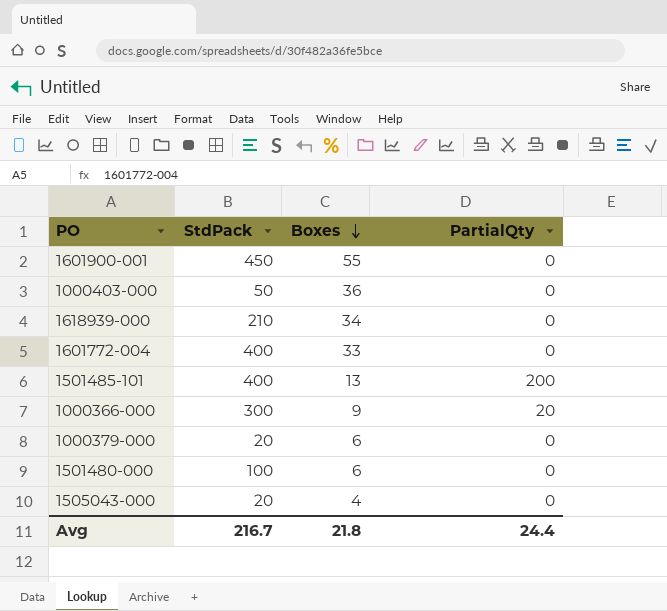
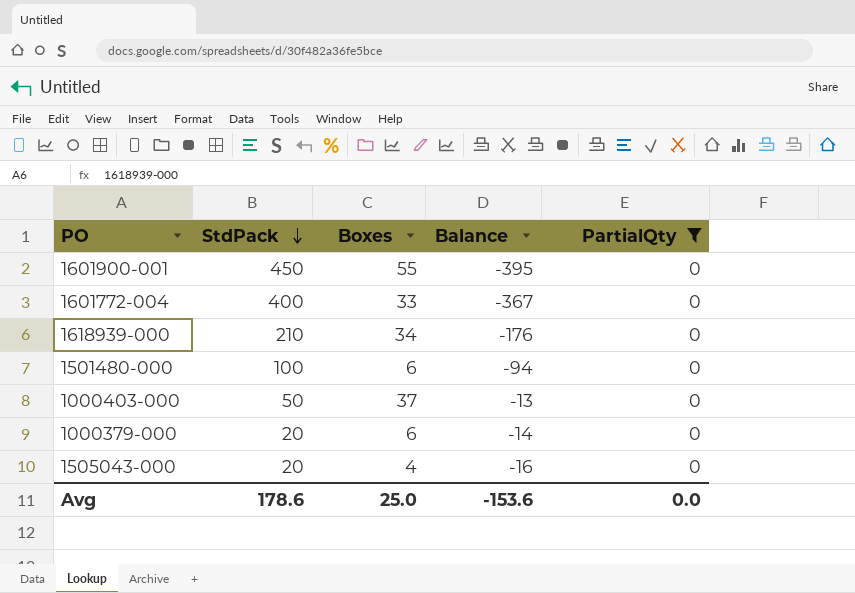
filter: none -> PartialQty = 0
row order: Boxes descending -> StdPack descending
column Balance | formula: none -> [Boxes] - [StdPack]
1000403-000 | Boxes: 36 -> 37
Avg | StdPack: 216.7 -> 178.6
Avg | Boxes: 21.8 -> 25.0
Avg | PartialQty: 24.4 -> 0.0

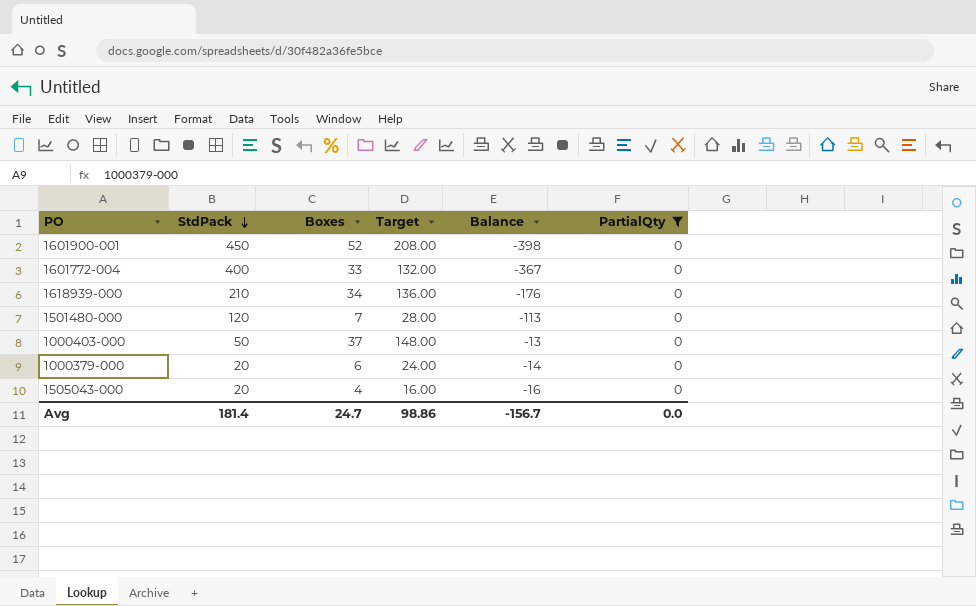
column Target | formula: none -> [Boxes] * 4
1601900-001 | Boxes: 55 -> 52
1601900-001 | Balance: -395 -> -398
1501480-000 | StdPack: 100 -> 120
1501480-000 | Boxes: 6 -> 7
1501480-000 | Balance: -94 -> -113
Avg | StdPack: 178.6 -> 181.4
Avg | Boxes: 25.0 -> 24.7
Avg | Balance: -153.6 -> -156.7

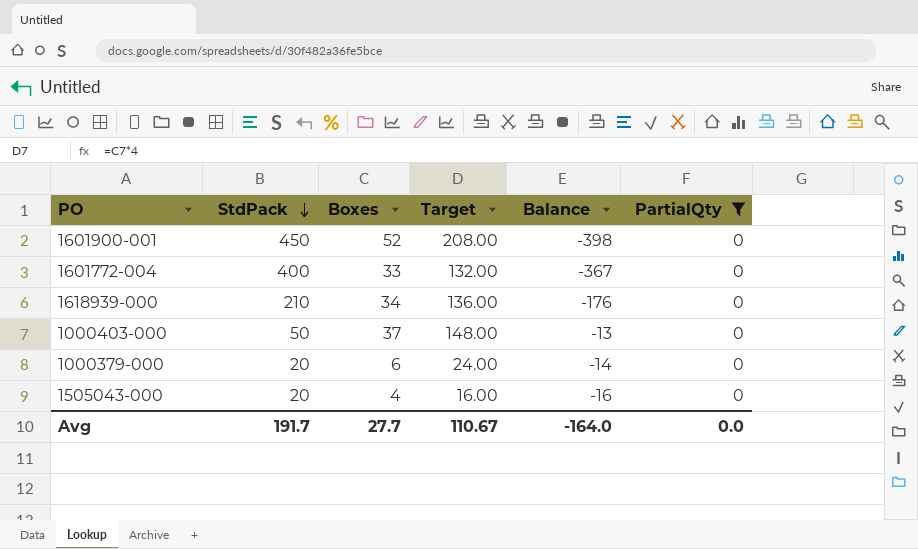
row 1501480-000: 120 | 7 | 28.00 | -113 | 0 -> none
Avg | StdPack: 181.4 -> 191.7
Avg | Boxes: 24.7 -> 27.7
Avg | Target: 98.86 -> 110.67
Avg | Balance: -156.7 -> -164.0

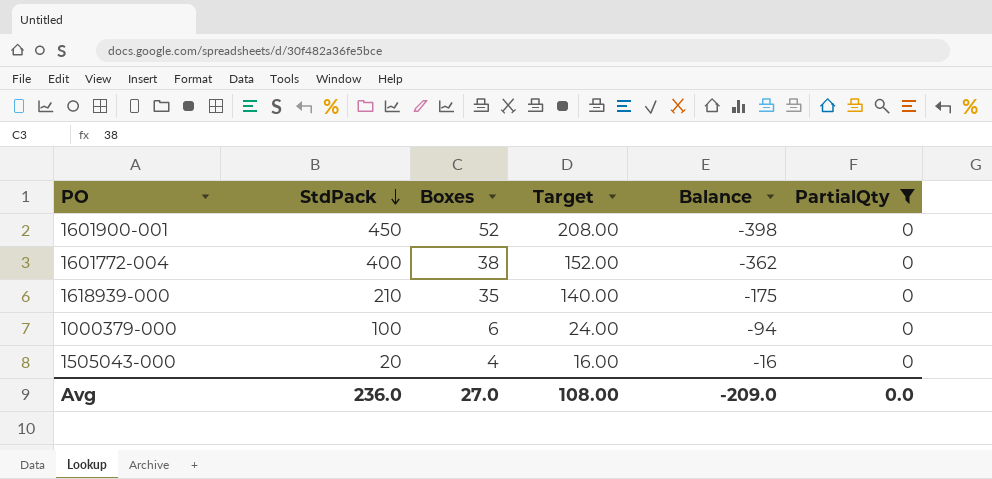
row 1000403-000: 50 | 37 | 148.00 | -13 | 0 -> none
1601772-004 | Boxes: 33 -> 38
1601772-004 | Target: 132.00 -> 152.00
1601772-004 | Balance: -367 -> -362
1618939-000 | Boxes: 34 -> 35
1618939-000 | Target: 136.00 -> 140.00
1618939-000 | Balance: -176 -> -175
1000379-000 | StdPack: 20 -> 100
1000379-000 | Balance: -14 -> -94
Avg | StdPack: 191.7 -> 236.0
Avg | Boxes: 27.7 -> 27.0
Avg | Target: 110.67 -> 108.00
Avg | Balance: -164.0 -> -209.0

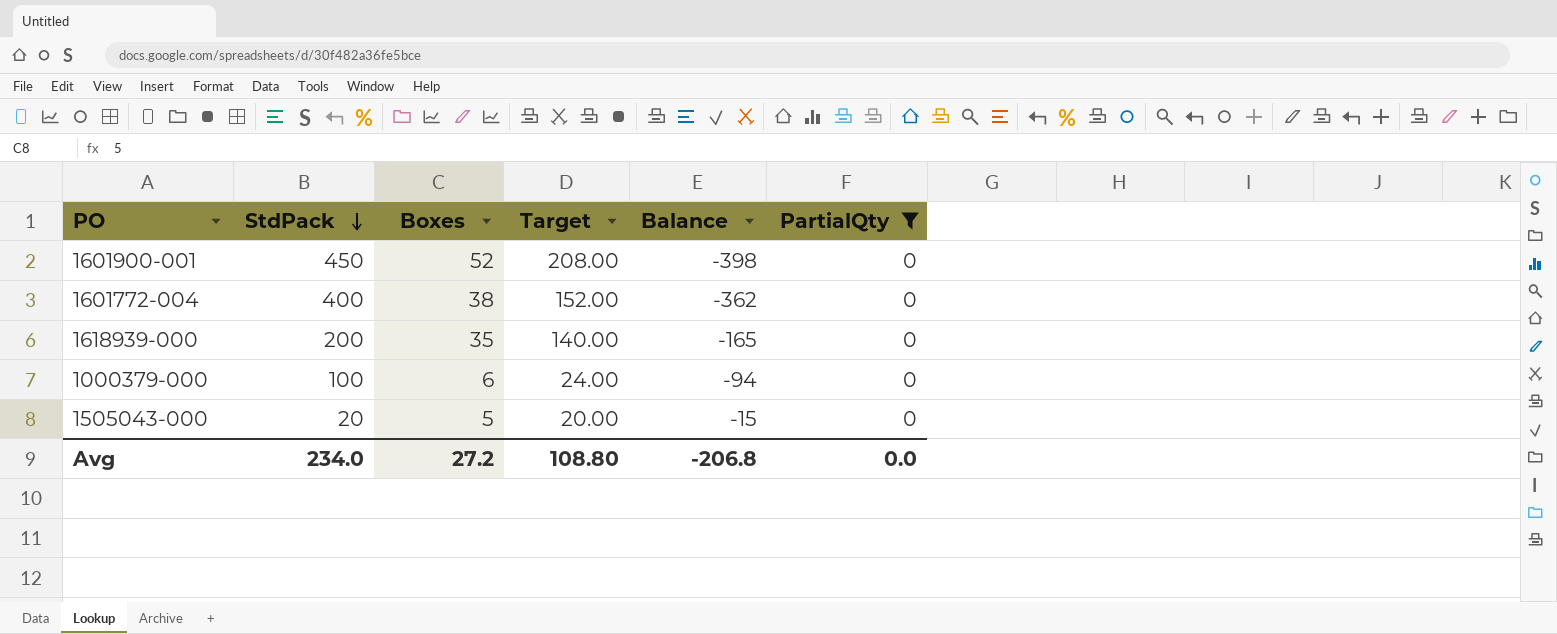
1618939-000 | StdPack: 210 -> 200
1618939-000 | Balance: -175 -> -165
1505043-000 | Boxes: 4 -> 5
1505043-000 | Target: 16.00 -> 20.00
1505043-000 | Balance: -16 -> -15
Avg | StdPack: 236.0 -> 234.0
Avg | Boxes: 27.0 -> 27.2
Avg | Target: 108.00 -> 108.80
Avg | Balance: -209.0 -> -206.8

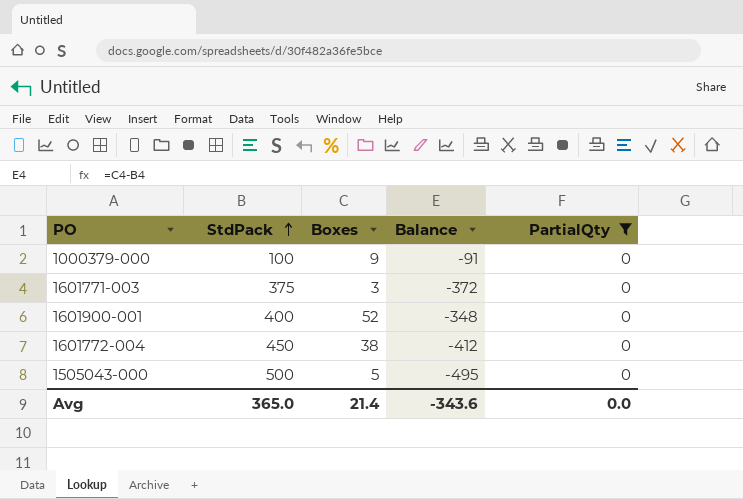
row order: StdPack descending -> StdPack ascending
column Target | formula: [Boxes] * 4 -> none
row 1618939-000: 200 | 35 | 140.00 | -165 | 0 -> none
1000379-000 | Boxes: 6 -> 9
1000379-000 | Balance: -94 -> -91
row 1601771-003: none -> 375 | 3 | -372 | 0
1601900-001 | StdPack: 450 -> 400
1601900-001 | Balance: -398 -> -348
1601772-004 | StdPack: 400 -> 450
1601772-004 | Balance: -362 -> -412
1505043-000 | StdPack: 20 -> 500
1505043-000 | Balance: -15 -> -495
Avg | StdPack: 234.0 -> 365.0
Avg | Boxes: 27.2 -> 21.4
Avg | Balance: -206.8 -> -343.6

